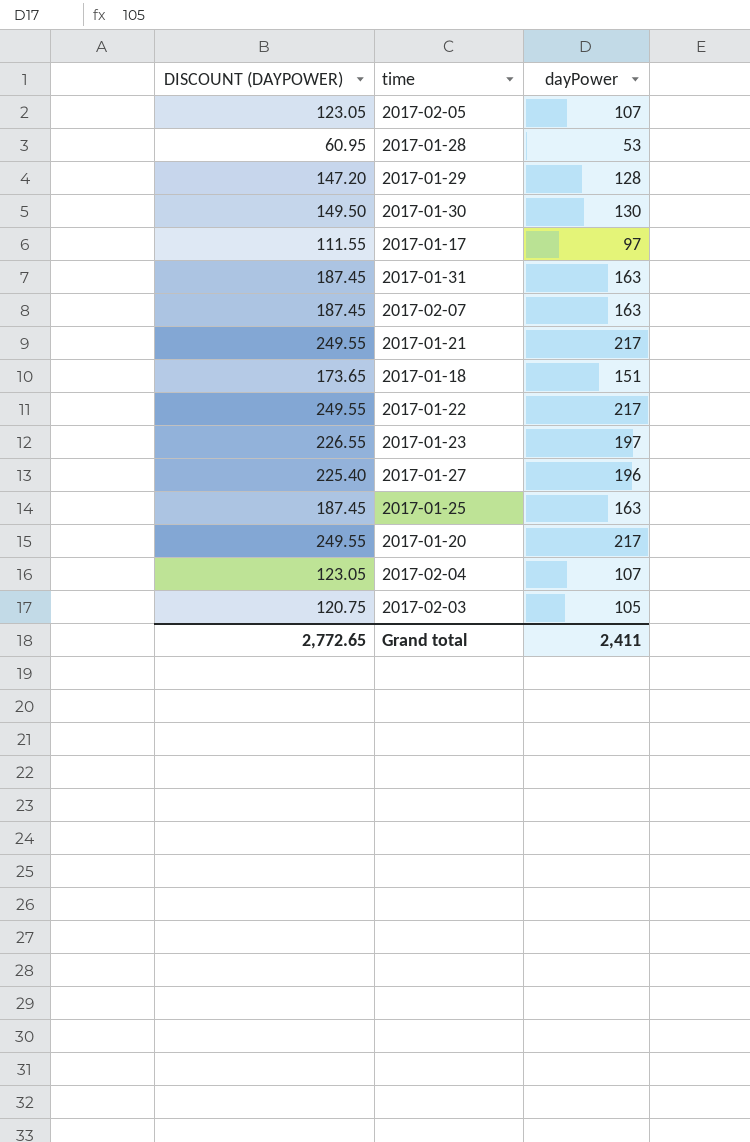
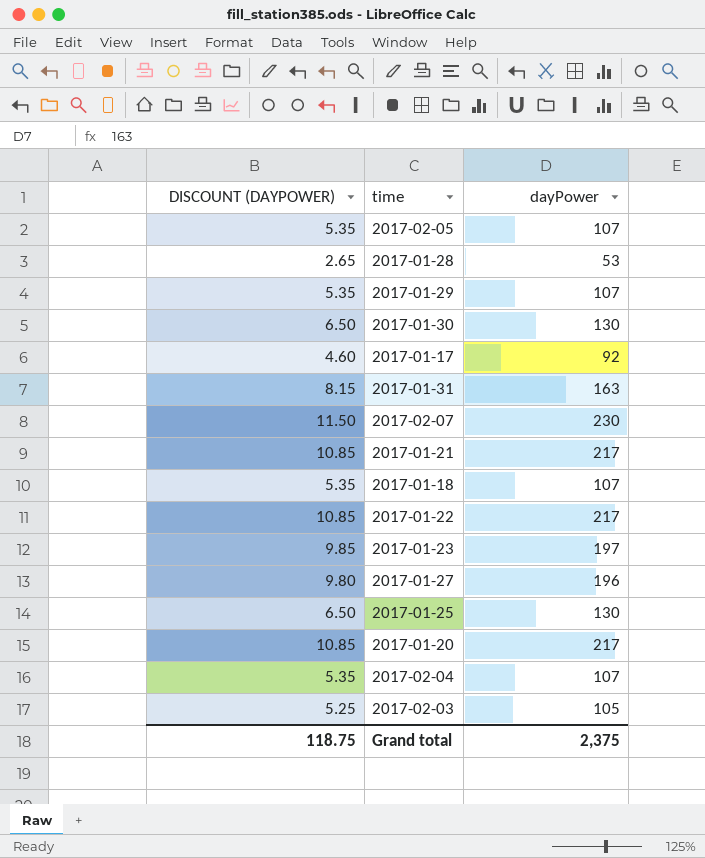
column DISCOUNT (DAYPOWER) | formula: [dayPower] * 1.15 -> [dayPower] * 0.05
2017-01-29 | dayPower: 128 -> 107
2017-01-17 | dayPower: 97 -> 92
2017-02-07 | dayPower: 163 -> 230
2017-01-18 | dayPower: 151 -> 107
2017-01-25 | dayPower: 163 -> 130
Grand total | DISCOUNT (DAYPOWER): 2,772.65 -> 118.75
Grand total | dayPower: 2,411 -> 2,375

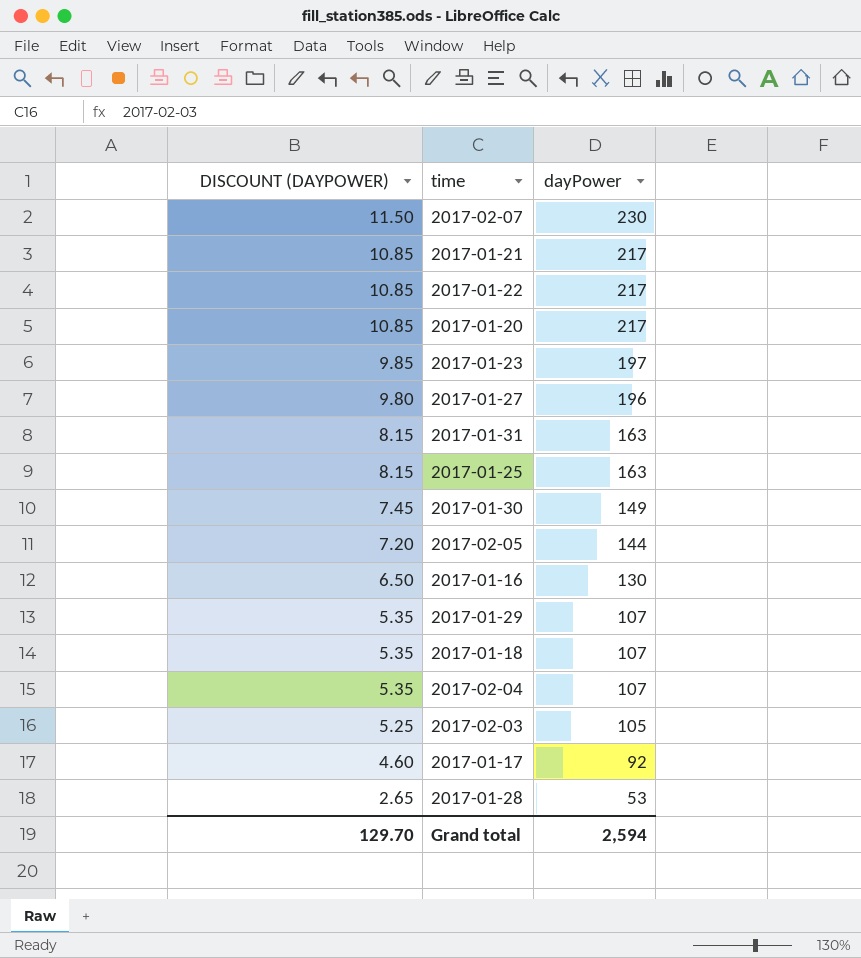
row order: none -> DISCOUNT (DAYPOWER) descending
2017-01-25 | DISCOUNT (DAYPOWER): 6.50 -> 8.15
2017-01-25 | dayPower: 130 -> 163
2017-01-30 | DISCOUNT (DAYPOWER): 6.50 -> 7.45
2017-01-30 | dayPower: 130 -> 149
2017-02-05 | DISCOUNT (DAYPOWER): 5.35 -> 7.20
2017-02-05 | dayPower: 107 -> 144
row 2017-01-16: none -> 6.50 | 130
Grand total | DISCOUNT (DAYPOWER): 118.75 -> 129.70
Grand total | dayPower: 2,375 -> 2,594

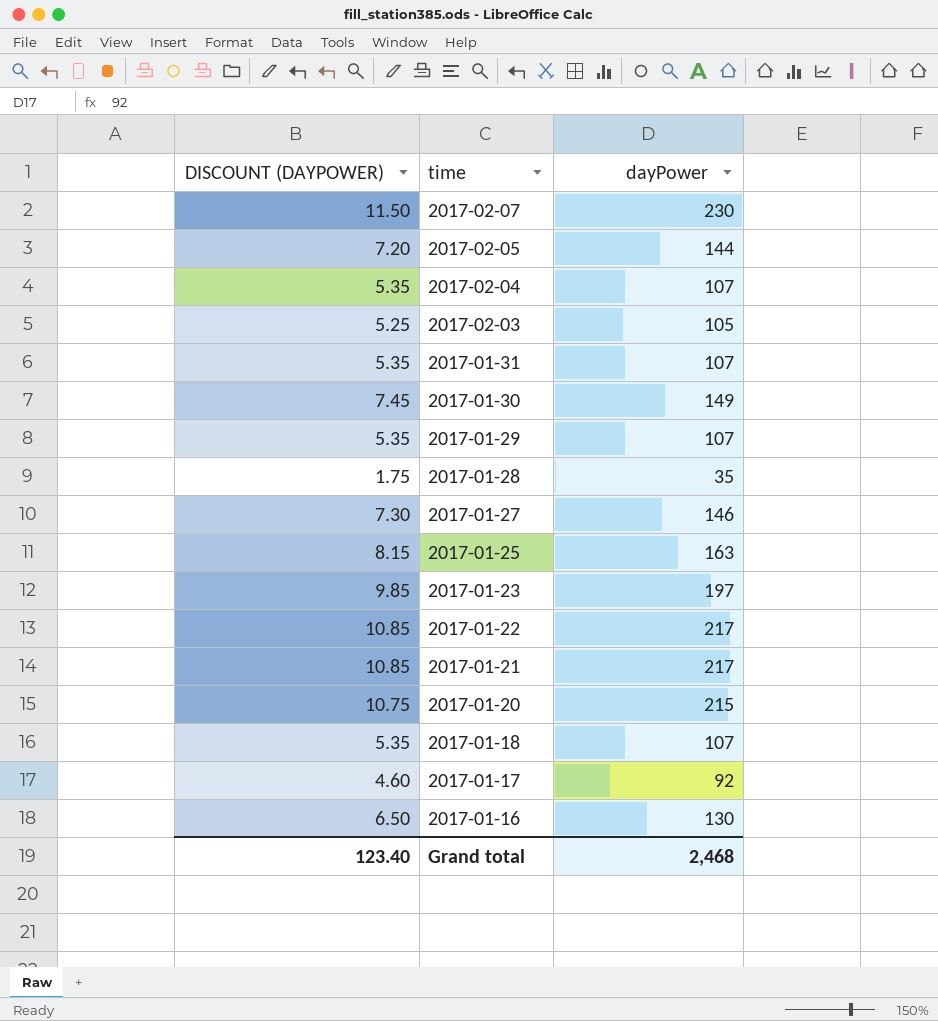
row order: DISCOUNT (DAYPOWER) descending -> time descending
2017-01-31 | DISCOUNT (DAYPOWER): 8.15 -> 5.35
2017-01-31 | dayPower: 163 -> 107
2017-01-28 | DISCOUNT (DAYPOWER): 2.65 -> 1.75
2017-01-28 | dayPower: 53 -> 35
2017-01-27 | DISCOUNT (DAYPOWER): 9.80 -> 7.30
2017-01-27 | dayPower: 196 -> 146
2017-01-20 | DISCOUNT (DAYPOWER): 10.85 -> 10.75
2017-01-20 | dayPower: 217 -> 215
Grand total | DISCOUNT (DAYPOWER): 129.70 -> 123.40
Grand total | dayPower: 2,594 -> 2,468

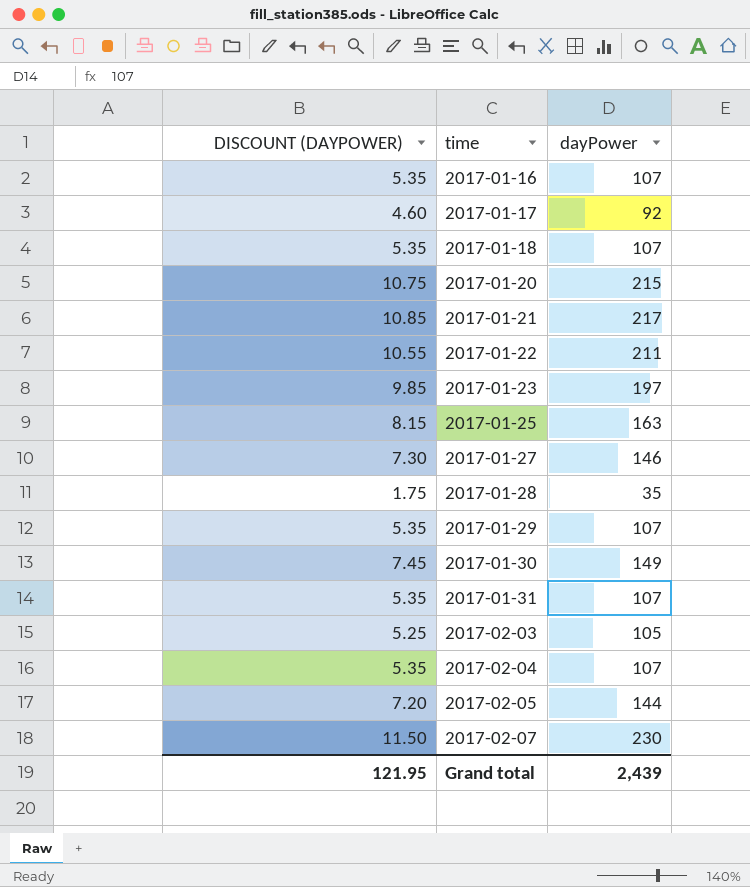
row order: time descending -> time ascending
2017-01-16 | DISCOUNT (DAYPOWER): 6.50 -> 5.35
2017-01-16 | dayPower: 130 -> 107
2017-01-22 | DISCOUNT (DAYPOWER): 10.85 -> 10.55
2017-01-22 | dayPower: 217 -> 211
Grand total | DISCOUNT (DAYPOWER): 123.40 -> 121.95
Grand total | dayPower: 2,468 -> 2,439

